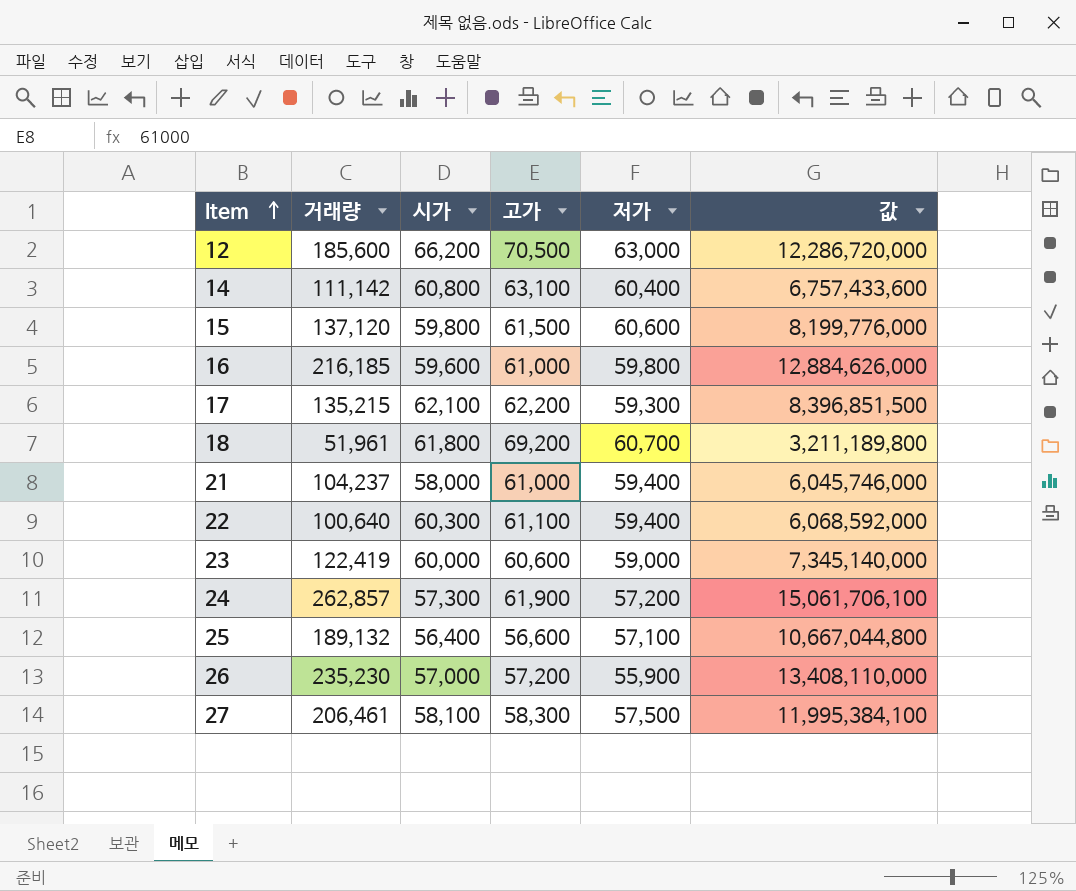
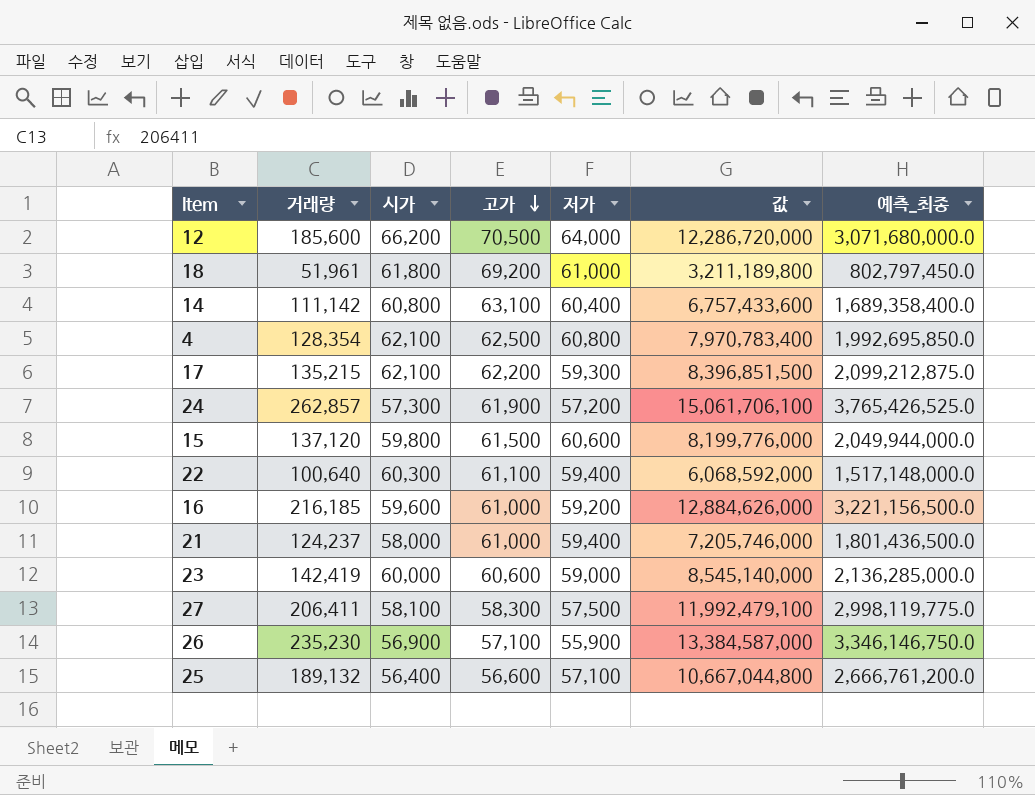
row order: Item ascending -> 고가 descending
column 예측_최종 | formula: none -> [값] * 0.25
12 | 저가: 63,000 -> 64,000
18 | 저가: 60,700 -> 61,000
row 4: none -> 128,354 | 62,100 | 62,500 | 60,800 | 7,970,783,400 | 1,992,695,850.0
16 | 저가: 59,800 -> 59,200
21 | 거래량: 104,237 -> 124,237
21 | 값: 6,045,746,000 -> 7,205,746,000
23 | 거래량: 122,419 -> 142,419
23 | 값: 7,345,140,000 -> 8,545,140,000
27 | 거래량: 206,461 -> 206,411
27 | 값: 11,995,384,100 -> 11,992,479,100
26 | 시가: 57,000 -> 56,900
26 | 고가: 57,200 -> 57,100
26 | 값: 13,408,110,000 -> 13,384,587,000

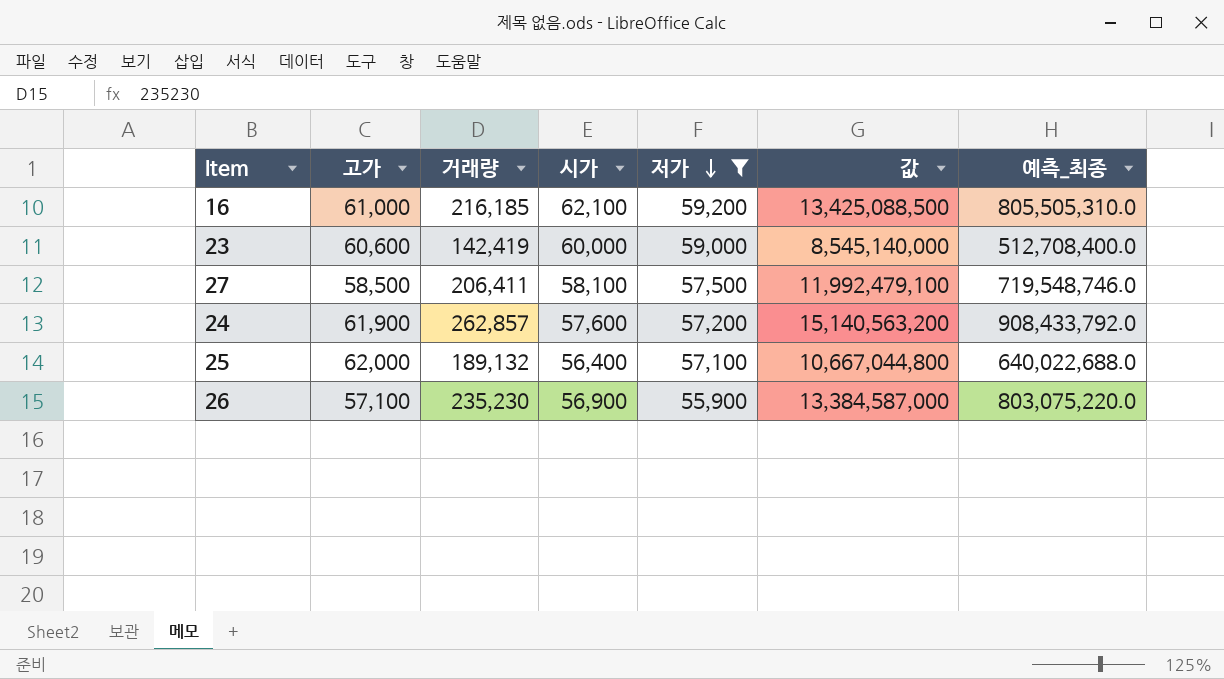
filter: none -> 저가 <= 59,200
row order: 고가 descending -> 저가 descending
column 고가 | position: 4 -> 2
column 예측_최종 | formula: [값] * 0.25 -> [값] * 0.06
16 | 시가: 59,600 -> 62,100
16 | 값: 12,884,626,000 -> 13,425,088,500
27 | 고가: 58,300 -> 58,500
24 | 시가: 57,300 -> 57,600
24 | 값: 15,061,706,100 -> 15,140,563,200
25 | 고가: 56,600 -> 62,000

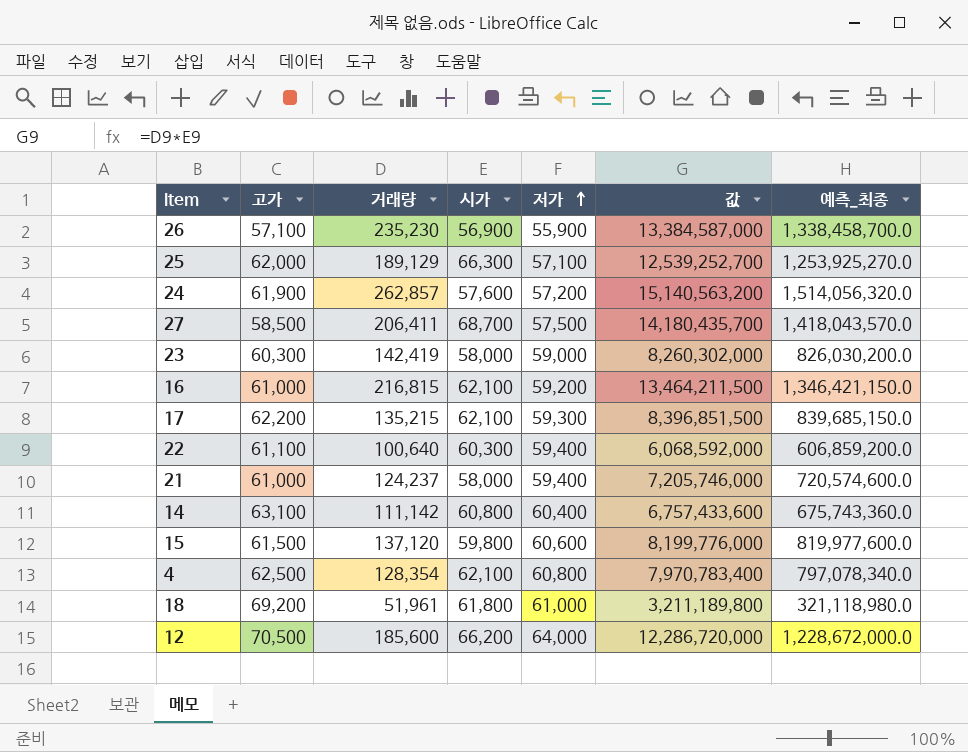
filter: 저가 <= 59,200 -> none
row order: 저가 descending -> 저가 ascending
column 예측_최종 | formula: [값] * 0.06 -> [값] * 0.1
25 | 거래량: 189,132 -> 189,129
25 | 시가: 56,400 -> 66,300
25 | 값: 10,667,044,800 -> 12,539,252,700
27 | 시가: 58,100 -> 68,700
27 | 값: 11,992,479,100 -> 14,180,435,700
23 | 고가: 60,600 -> 60,300
23 | 시가: 60,000 -> 58,000
23 | 값: 8,545,140,000 -> 8,260,302,000
16 | 거래량: 216,185 -> 216,815
16 | 값: 13,425,088,500 -> 13,464,211,500

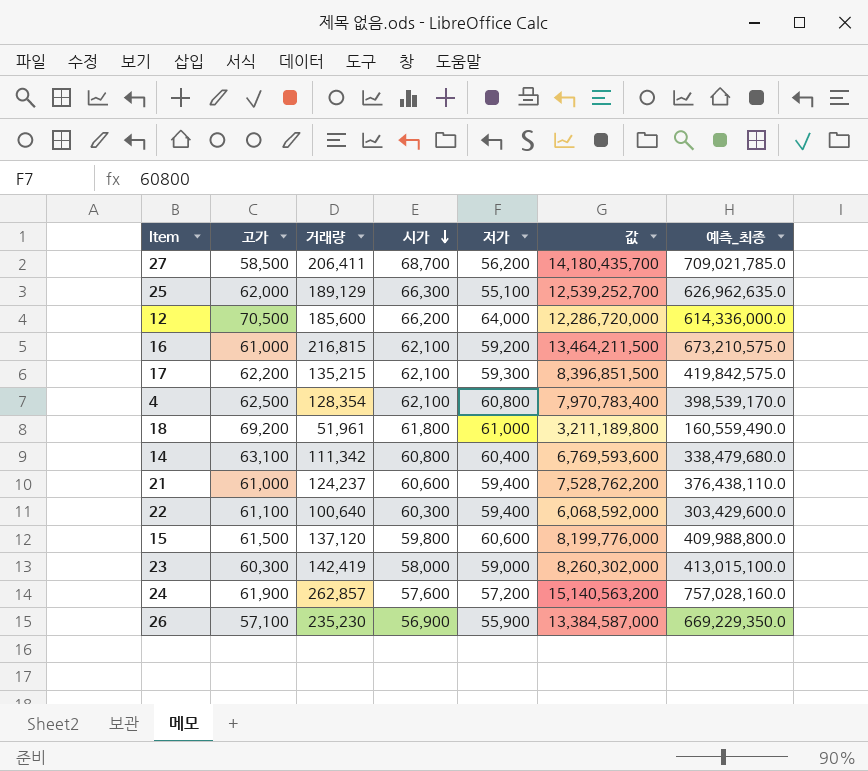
row order: 저가 ascending -> 시가 descending
column 예측_최종 | formula: [값] * 0.1 -> [값] * 0.05
27 | 저가: 57,500 -> 56,200
25 | 저가: 57,100 -> 55,100
14 | 거래량: 111,142 -> 111,342
14 | 값: 6,757,433,600 -> 6,769,593,600
21 | 시가: 58,000 -> 60,600
21 | 값: 7,205,746,000 -> 7,528,762,200

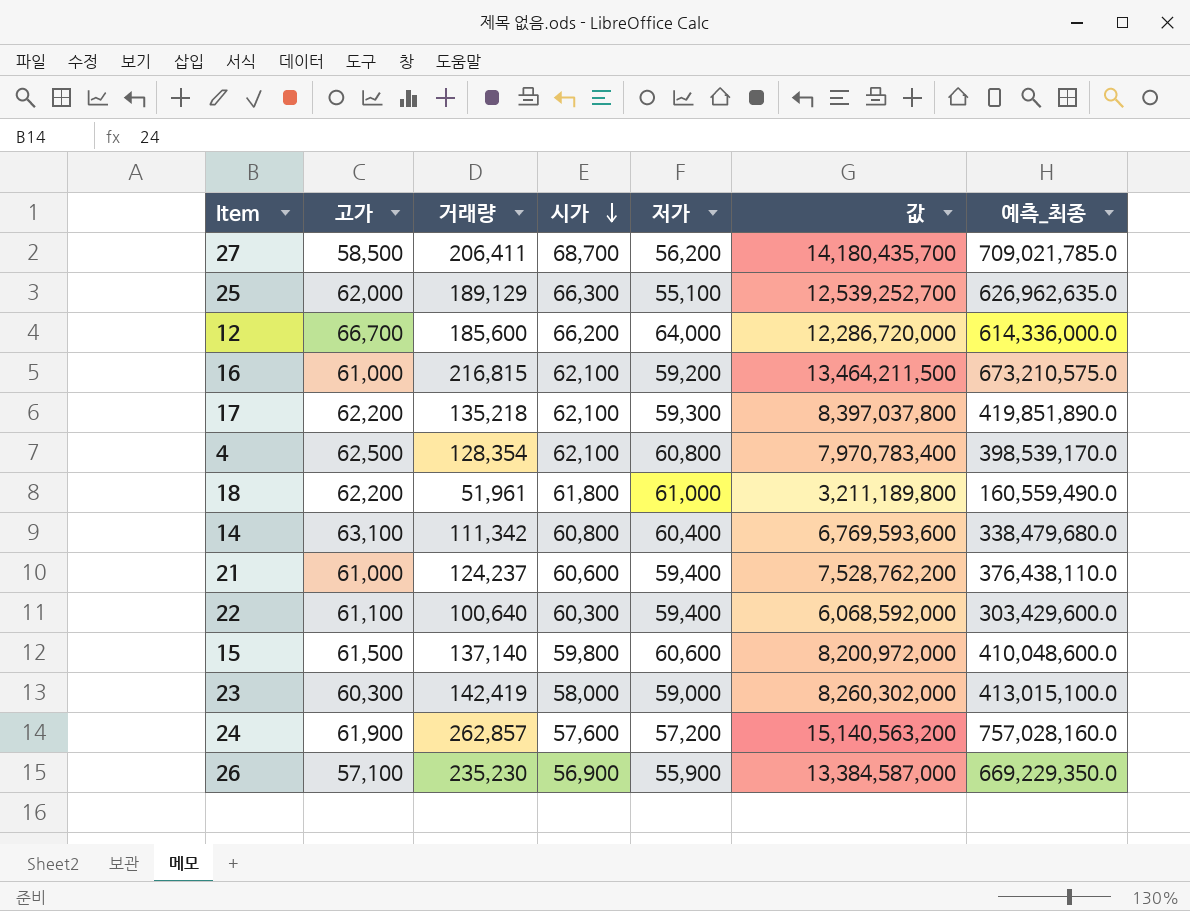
12 | 고가: 70,500 -> 66,700
17 | 거래량: 135,215 -> 135,218
17 | 값: 8,396,851,500 -> 8,397,037,800
17 | 예측_최종: 419,842,575.0 -> 419,851,890.0
18 | 고가: 69,200 -> 62,200
15 | 거래량: 137,120 -> 137,140
15 | 값: 8,199,776,000 -> 8,200,972,000
15 | 예측_최종: 409,988,800.0 -> 410,048,600.0

